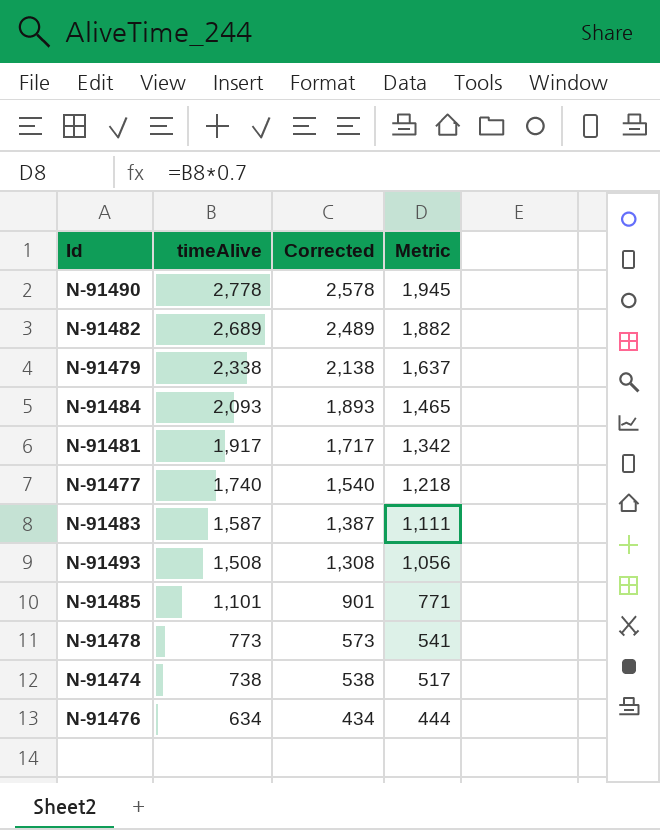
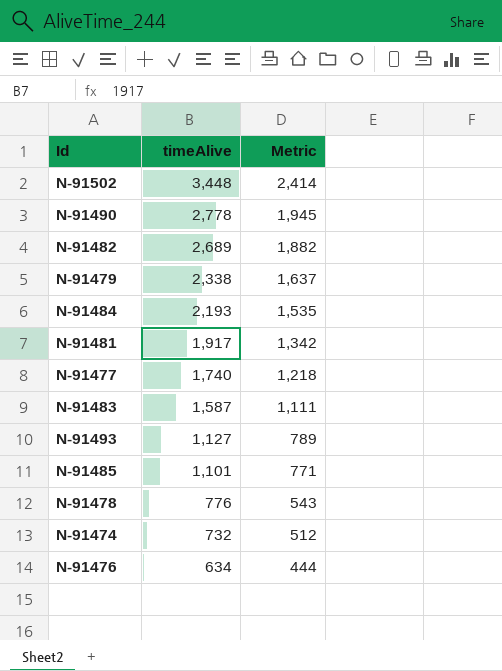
column Corrected | formula: [timeAlive] - 200 -> none
row N-91502: none -> 3,448 | 2,414
N-91484 | timeAlive: 2,093 -> 2,193
N-91484 | Metric: 1,465 -> 1,535
N-91493 | timeAlive: 1,508 -> 1,127
N-91493 | Metric: 1,056 -> 789
N-91478 | timeAlive: 773 -> 776
N-91478 | Metric: 541 -> 543
N-91474 | timeAlive: 738 -> 732
N-91474 | Metric: 517 -> 512

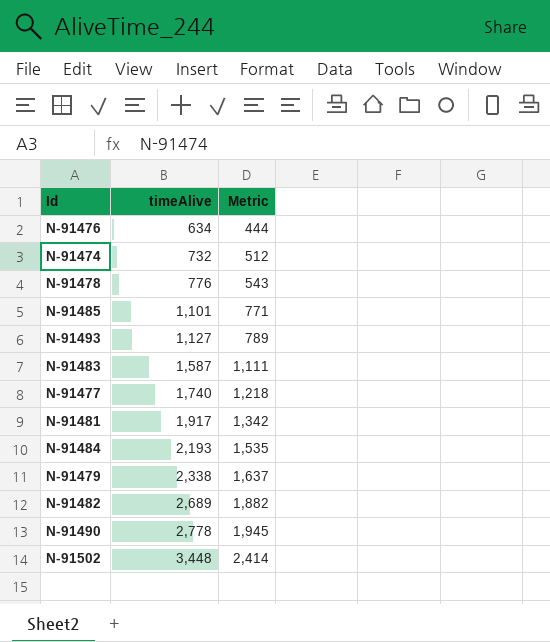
row order: timeAlive descending -> timeAlive ascending

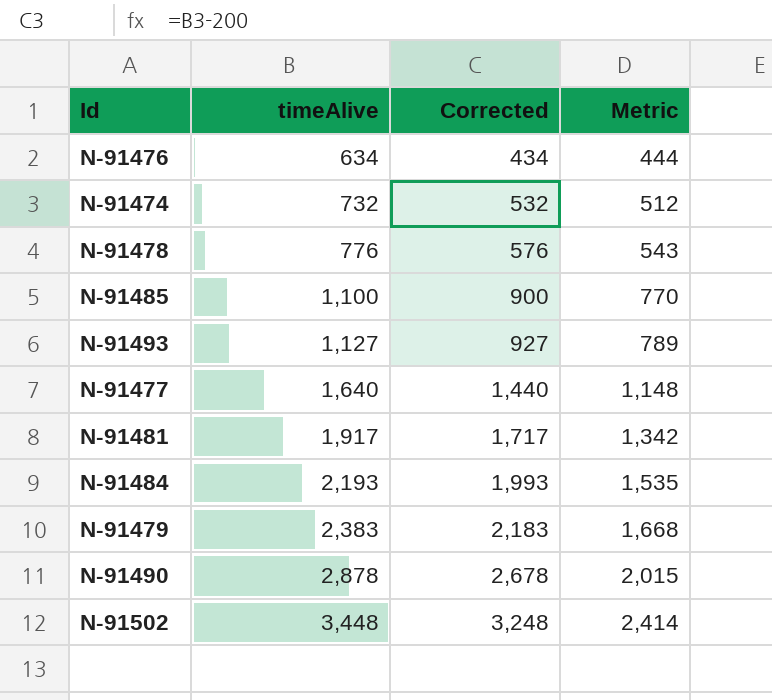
column Corrected | formula: none -> [timeAlive] - 200
row N-91483: 1,587 | 1,111 -> none
row N-91482: 2,689 | 1,882 -> none
N-91485 | timeAlive: 1,101 -> 1,100
N-91485 | Metric: 771 -> 770
N-91477 | timeAlive: 1,740 -> 1,640
N-91477 | Metric: 1,218 -> 1,148
N-91479 | timeAlive: 2,338 -> 2,383
N-91479 | Metric: 1,637 -> 1,668
N-91490 | timeAlive: 2,778 -> 2,878
N-91490 | Metric: 1,945 -> 2,015

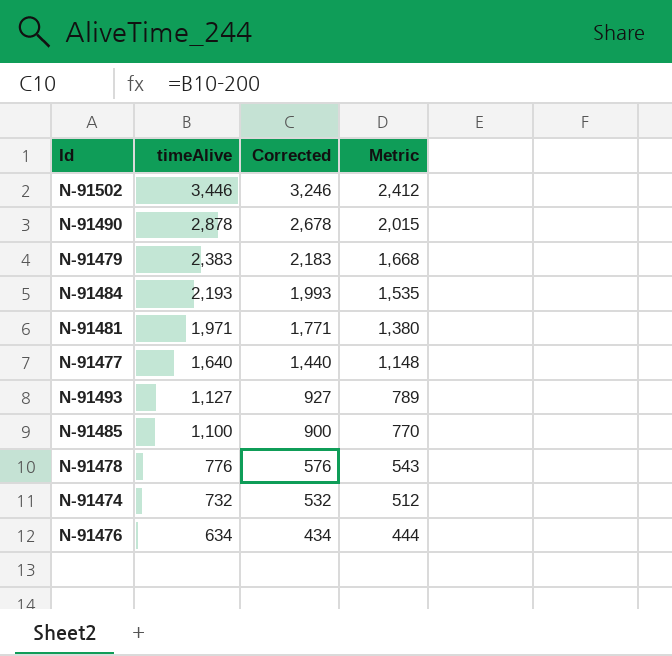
row order: timeAlive ascending -> timeAlive descending
N-91502 | timeAlive: 3,448 -> 3,446
N-91502 | Corrected: 3,248 -> 3,246
N-91502 | Metric: 2,414 -> 2,412
N-91481 | timeAlive: 1,917 -> 1,971
N-91481 | Corrected: 1,717 -> 1,771
N-91481 | Metric: 1,342 -> 1,380

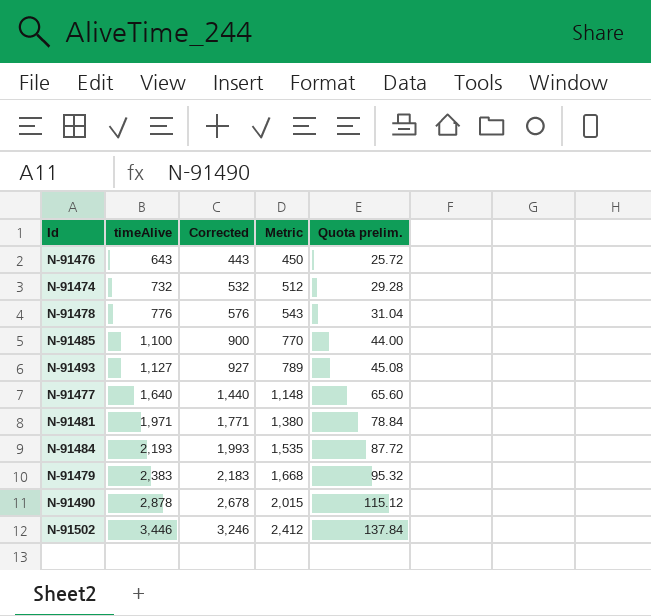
row order: timeAlive descending -> timeAlive ascending
column Quota prelim. | formula: none -> [timeAlive] * 0.04
N-91476 | timeAlive: 634 -> 643
N-91476 | Corrected: 434 -> 443
N-91476 | Metric: 444 -> 450

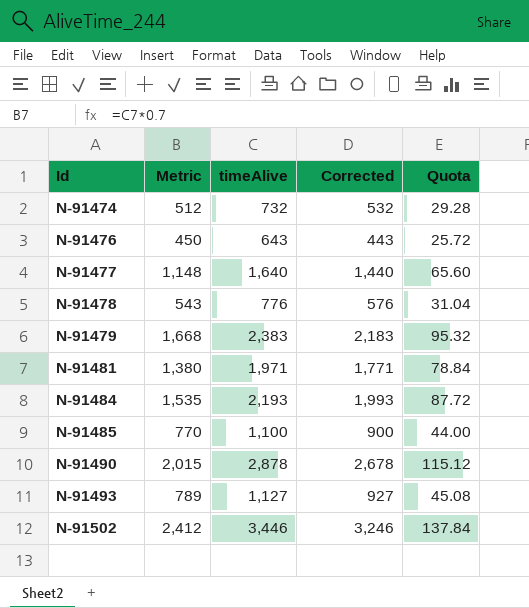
row order: timeAlive ascending -> Id ascending
column Metric | position: 4 -> 2
column name: Quota prelim. -> Quota

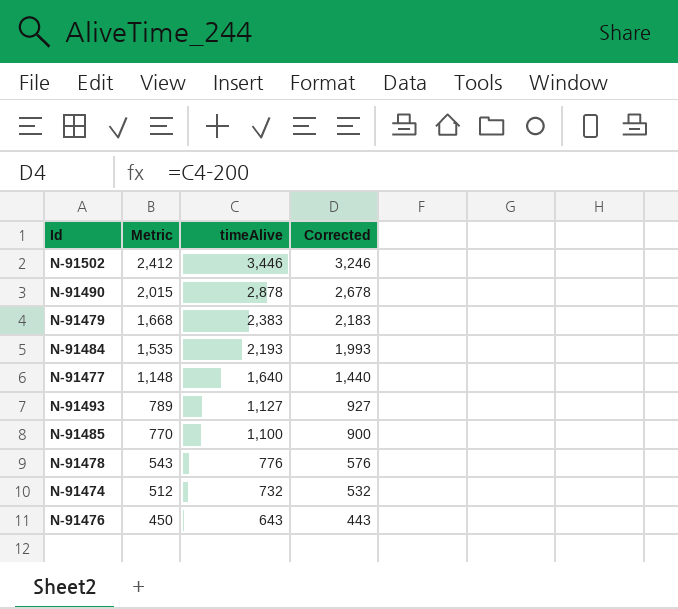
row order: Id ascending -> Metric descending
column Quota | formula: [timeAlive] * 0.04 -> none
row N-91481: 1,380 | 1,971 | 1,771 | 78.84 -> none

